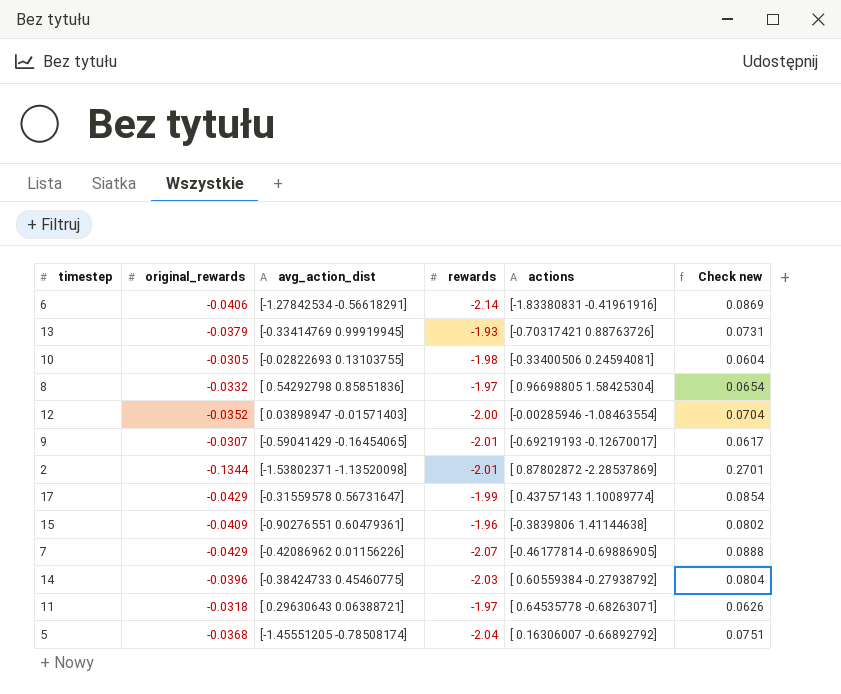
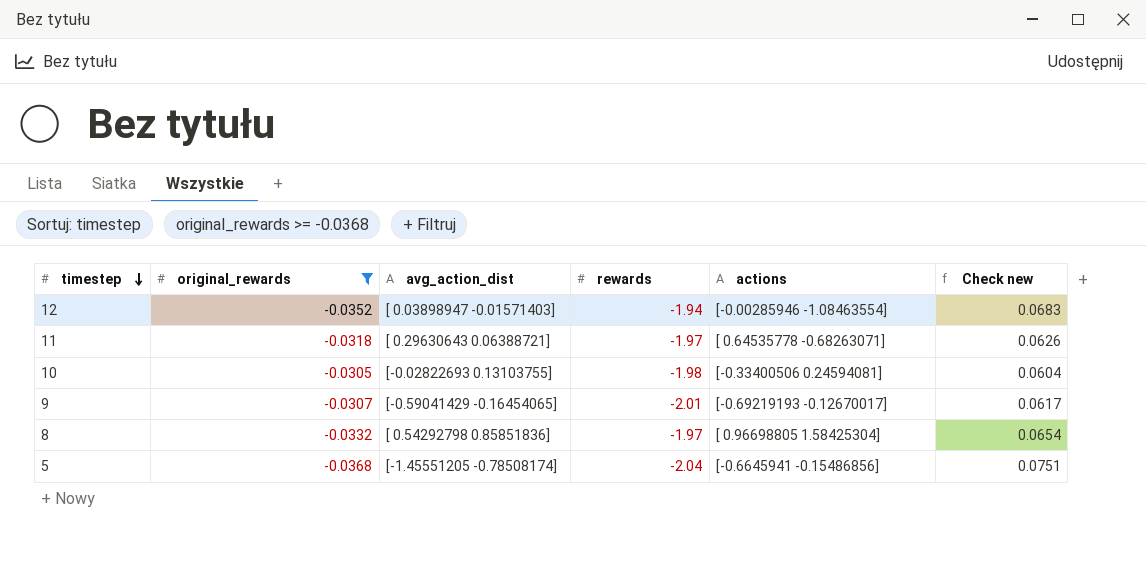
filter: none -> original_rewards >= -0.0368
row order: none -> timestep descending
12 | rewards: -2.00 -> -1.94
12 | Check new: 0.0704 -> 0.0683
5 | actions: [ 0.16306007 -0.66892792] -> [-0.6645941 -0.15486856]

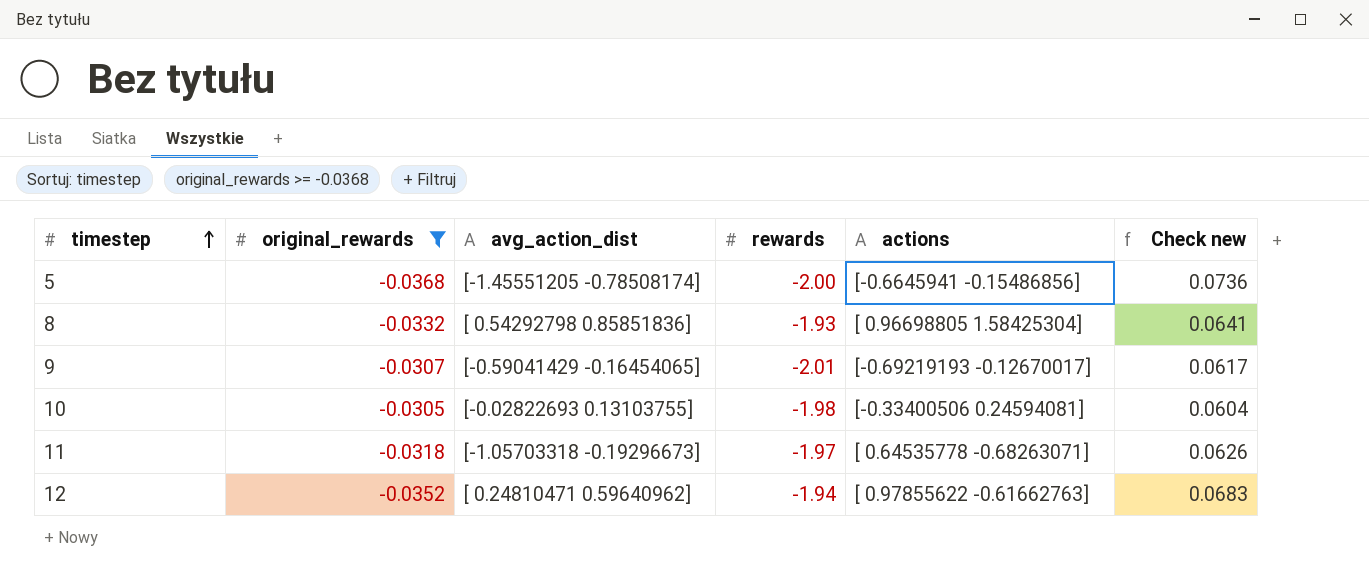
row order: timestep descending -> timestep ascending
5 | rewards: -2.04 -> -2.00
5 | Check new: 0.0751 -> 0.0736
8 | rewards: -1.97 -> -1.93
8 | Check new: 0.0654 -> 0.0641
11 | avg_action_dist: [ 0.29630643 0.06388721] -> [-1.05703318 -0.19296673]
12 | avg_action_dist: [ 0.03898947 -0.01571403] -> [ 0.24810471 0.59640962]
12 | actions: [-0.00285946 -1.08463554] -> [ 0.97855622 -0.61662763]

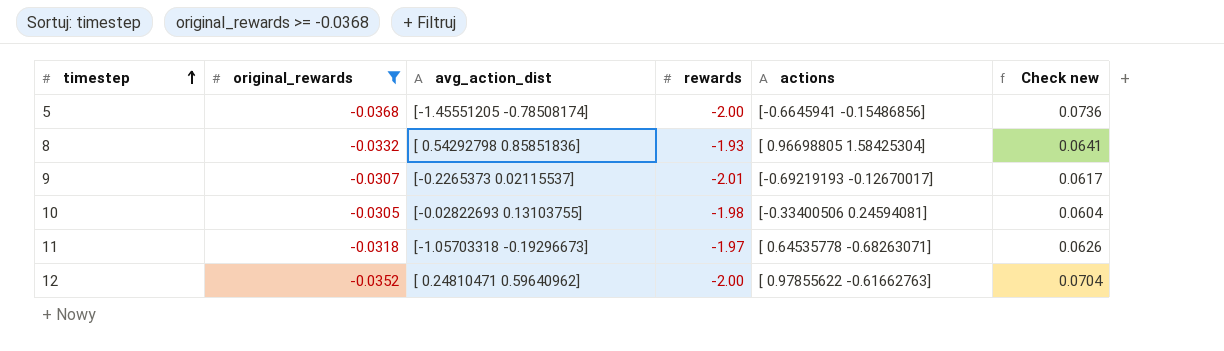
9 | avg_action_dist: [-0.59041429 -0.16454065] -> [-0.2265373 0.02115537]
12 | rewards: -1.94 -> -2.00
12 | Check new: 0.0683 -> 0.0704

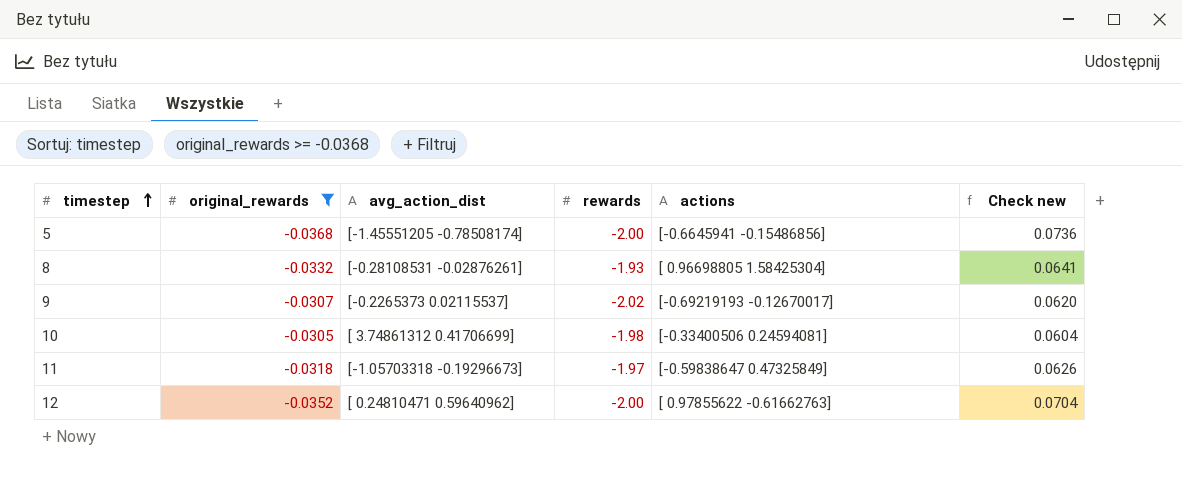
8 | avg_action_dist: [ 0.54292798 0.85851836] -> [-0.28108531 -0.02876261]
9 | rewards: -2.01 -> -2.02
9 | Check new: 0.0617 -> 0.0620
10 | avg_action_dist: [-0.02822693 0.13103755] -> [ 3.74861312 0.41706699]
11 | actions: [ 0.64535778 -0.68263071] -> [-0.59838647 0.47325849]

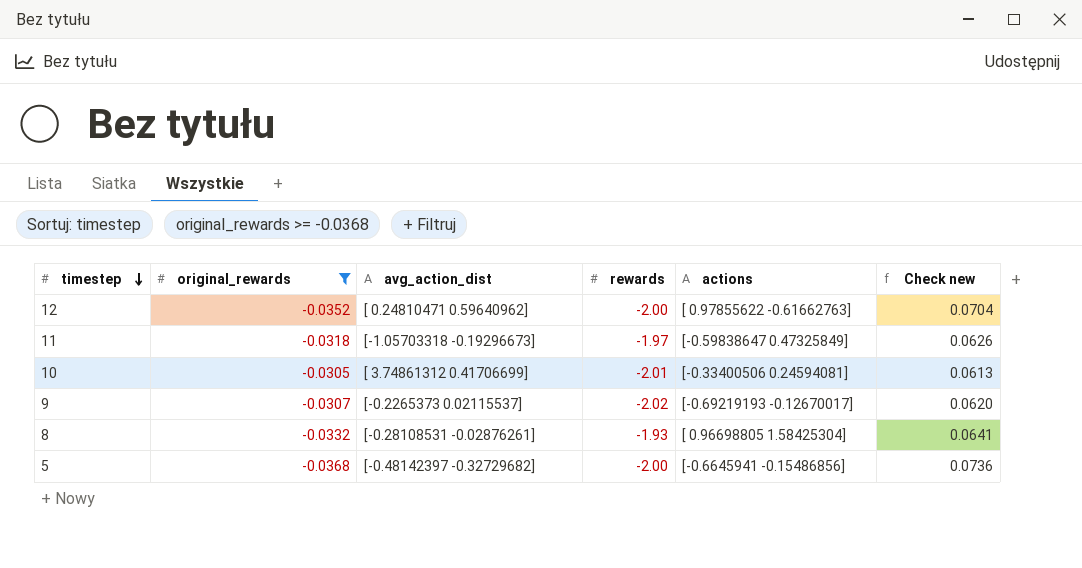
row order: timestep ascending -> timestep descending
10 | rewards: -1.98 -> -2.01
10 | Check new: 0.0604 -> 0.0613
5 | avg_action_dist: [-1.45551205 -0.78508174] -> [-0.48142397 -0.32729682]

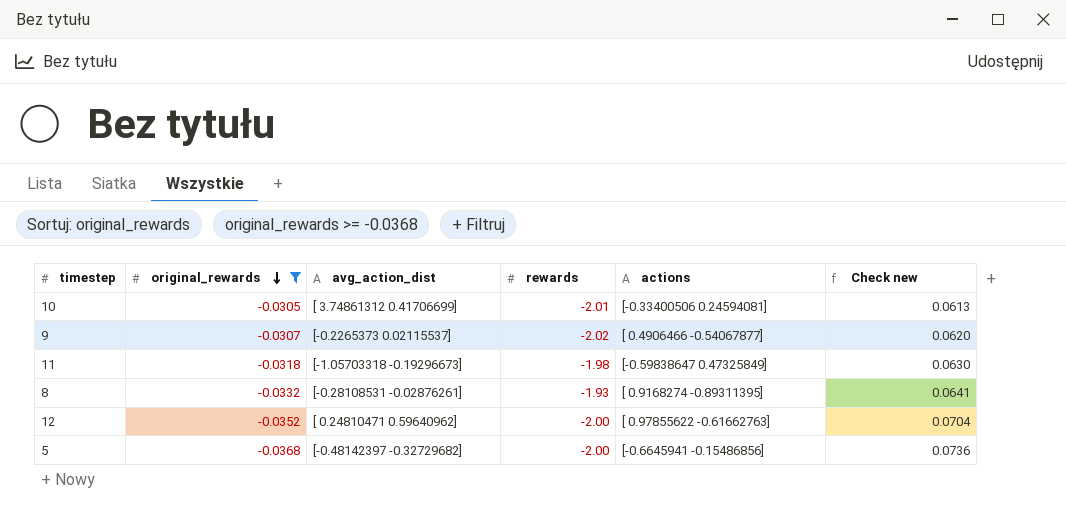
row order: timestep descending -> original_rewards descending
9 | actions: [-0.69219193 -0.12670017] -> [ 0.4906466 -0.54067877]
11 | rewards: -1.97 -> -1.98
11 | Check new: 0.0626 -> 0.0630
8 | actions: [ 0.96698805 1.58425304] -> [ 0.9168274 -0.89311395]

